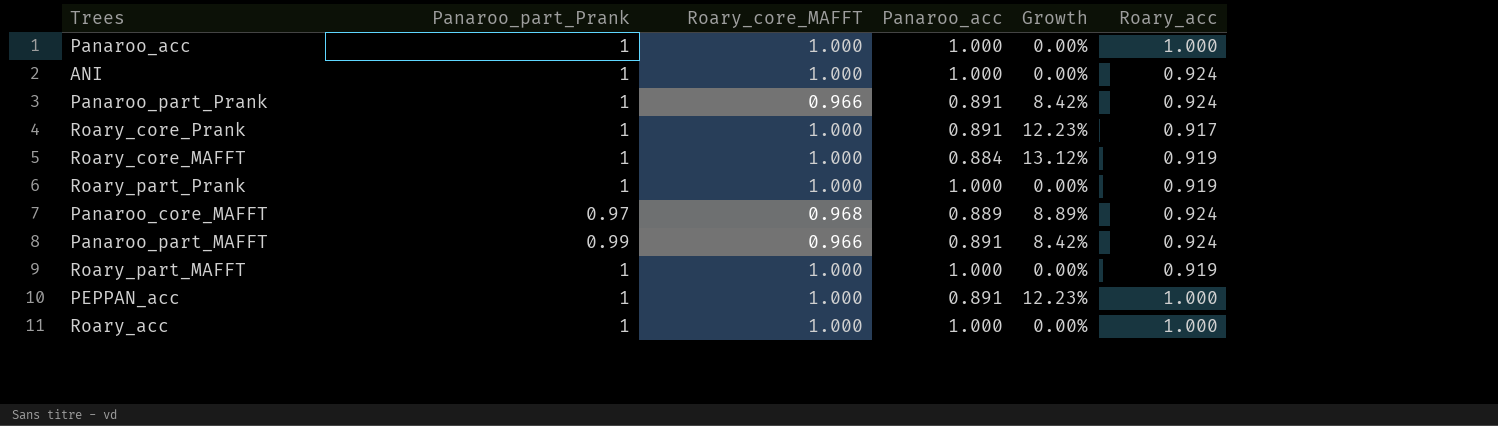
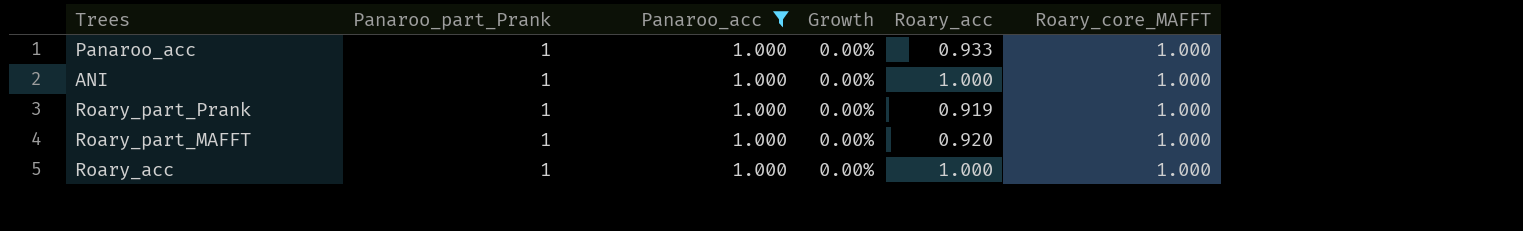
filter: none -> Panaroo_acc = 1.000
column Roary_core_MAFFT | position: 3 -> 6
Panaroo_acc | Roary_acc: 1.000 -> 0.933
ANI | Roary_acc: 0.924 -> 1.000
Roary_part_MAFFT | Roary_acc: 0.919 -> 0.920

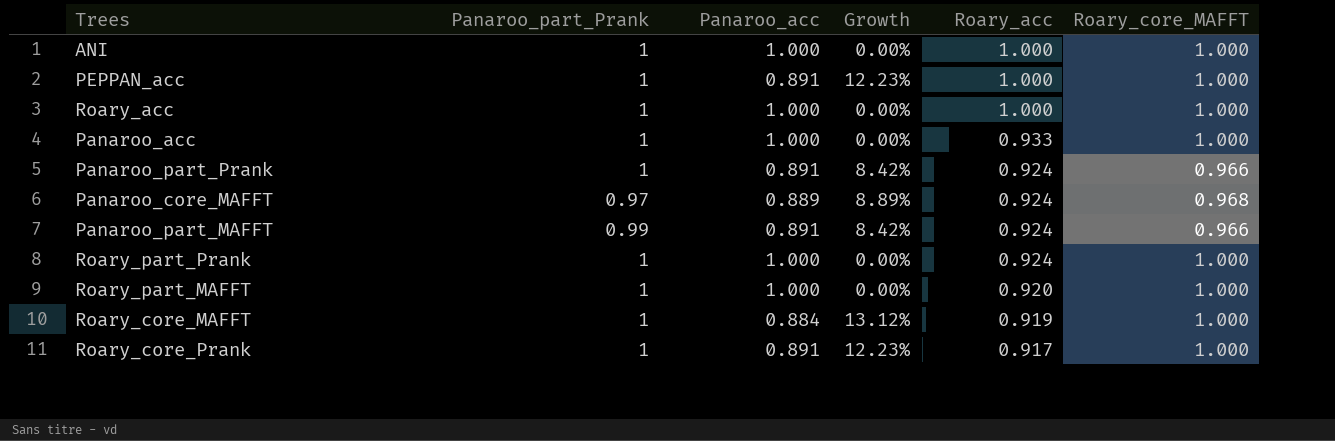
filter: Panaroo_acc = 1.000 -> none
row order: none -> Roary_acc descending
Roary_part_Prank | Roary_acc: 0.919 -> 0.924

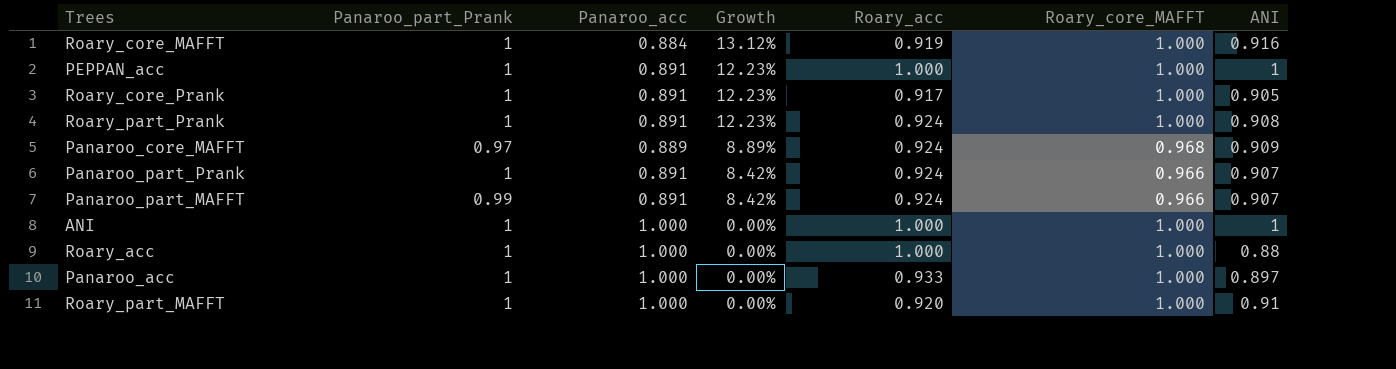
row order: Roary_acc descending -> Growth descending
column ANI | position: none -> 7
Roary_part_Prank | Panaroo_acc: 1.000 -> 0.891
Roary_part_Prank | Growth: 0.00% -> 12.23%

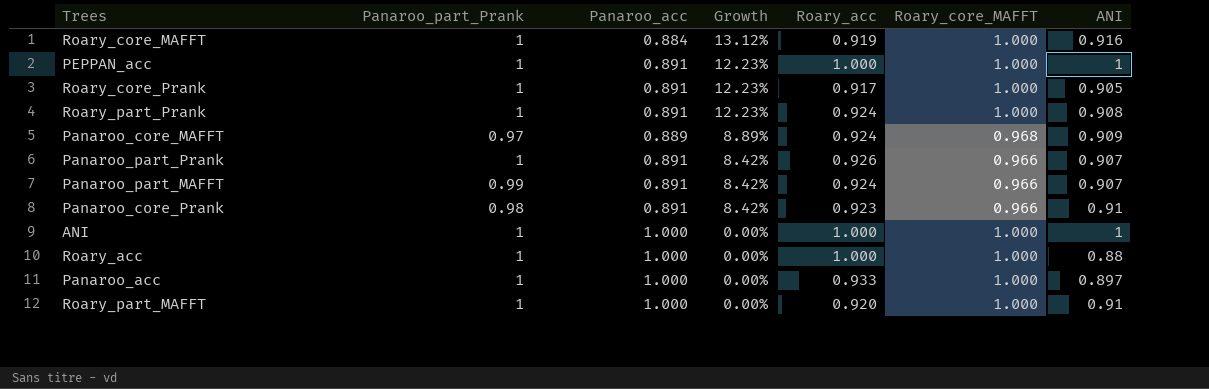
Panaroo_part_Prank | Roary_acc: 0.924 -> 0.926
row Panaroo_core_Prank: none -> 0.98 | 0.891 | 8.42% | 0.923 | 0.966 | 0.91

